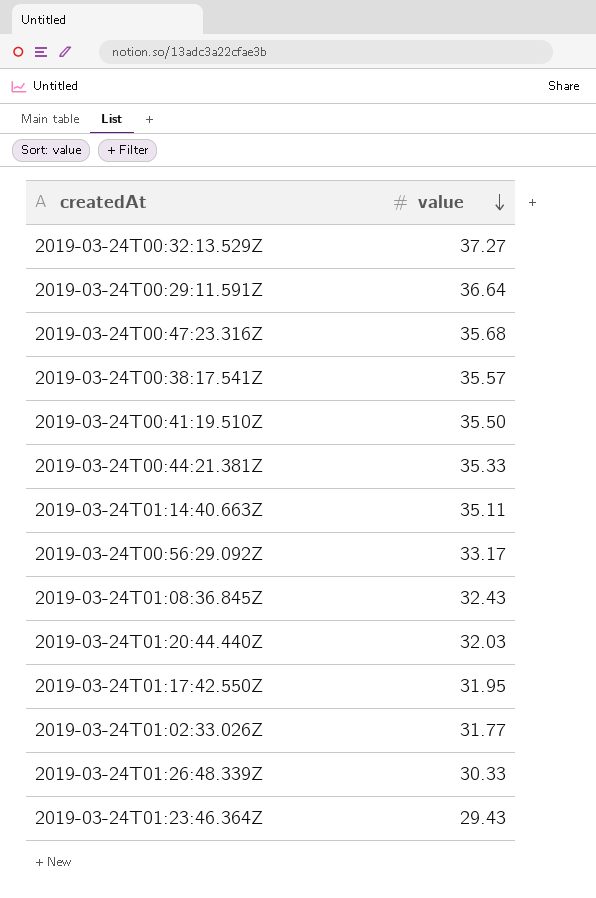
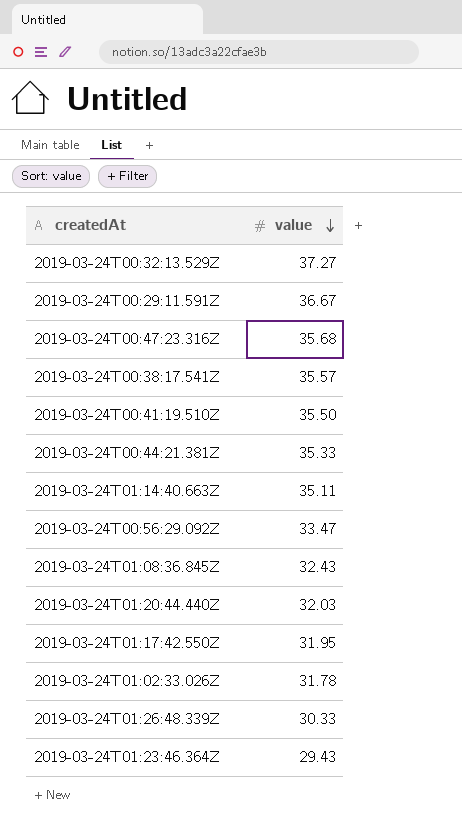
2019-03-24T00:29:11.591Z | value: 36.64 -> 36.67
2019-03-24T00:56:29.092Z | value: 33.17 -> 33.47
2019-03-24T01:02:33.026Z | value: 31.77 -> 31.78

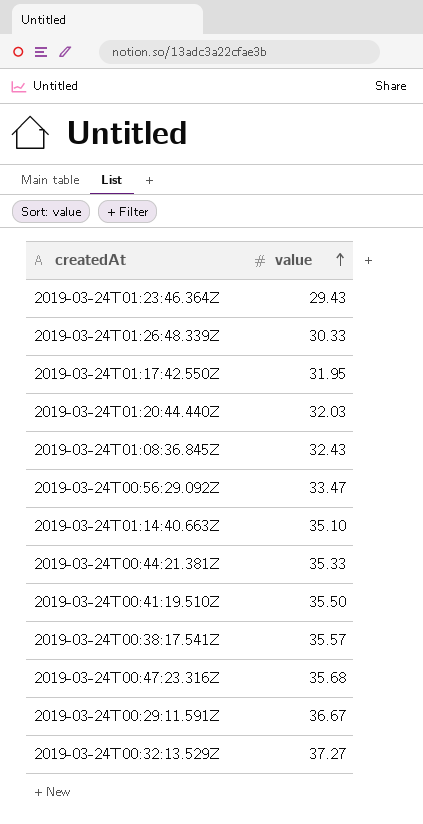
row order: value descending -> value ascending
row 2019-03-24T01:02:33.026Z: 31.78 -> none
2019-03-24T01:14:40.663Z | value: 35.11 -> 35.10

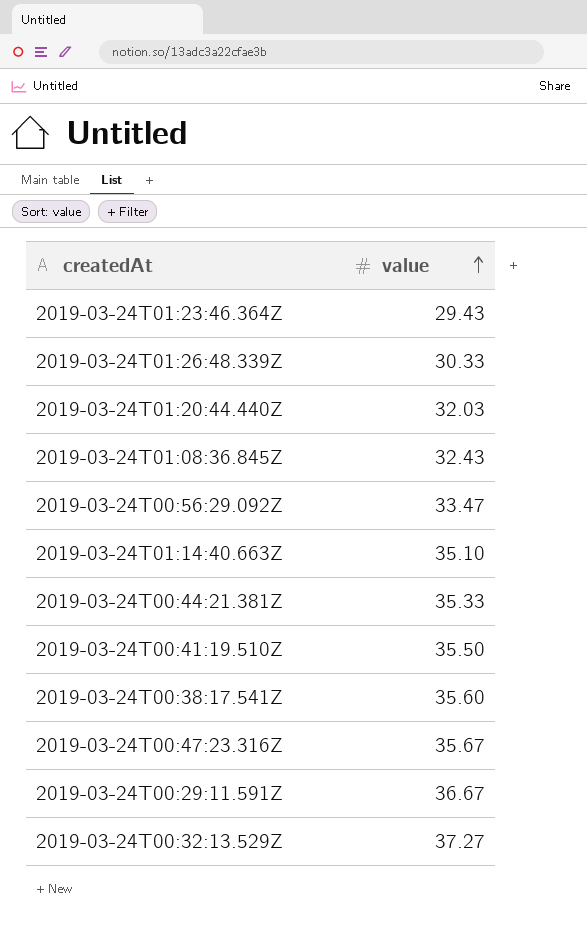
row 2019-03-24T01:17:42.550Z: 31.95 -> none
2019-03-24T00:38:17.541Z | value: 35.57 -> 35.60
2019-03-24T00:47:23.316Z | value: 35.68 -> 35.67

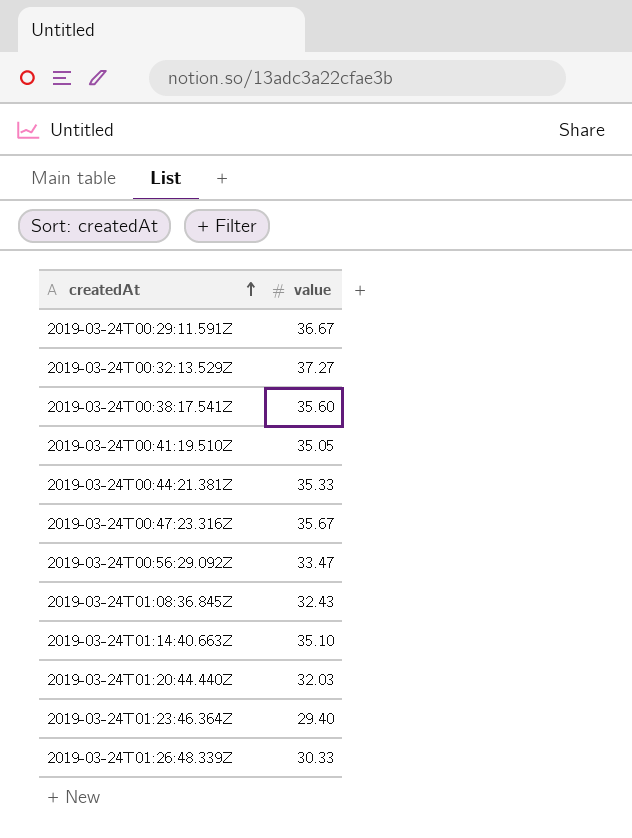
row order: value ascending -> createdAt ascending
2019-03-24T00:41:19.510Z | value: 35.50 -> 35.05
2019-03-24T01:23:46.364Z | value: 29.43 -> 29.40

